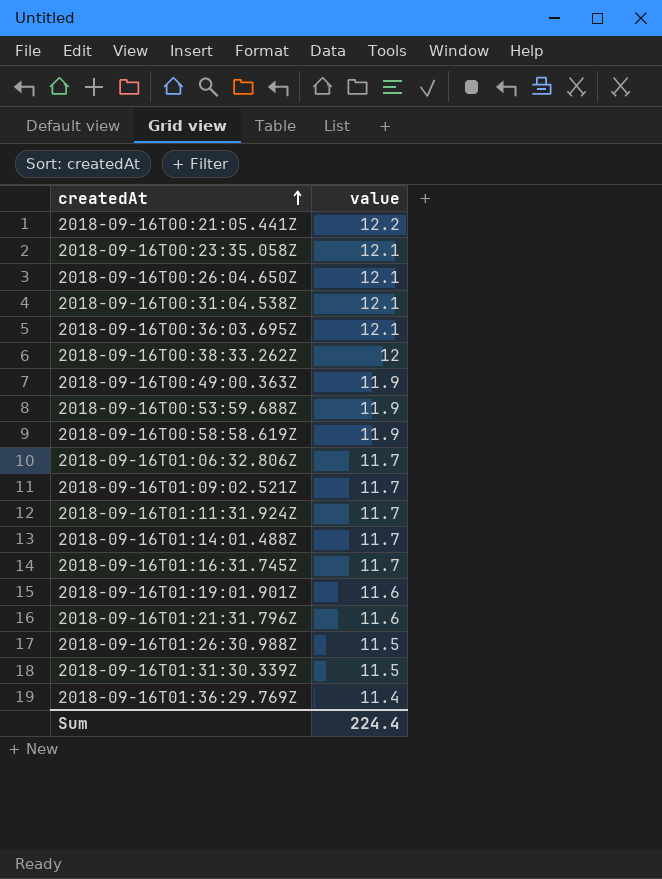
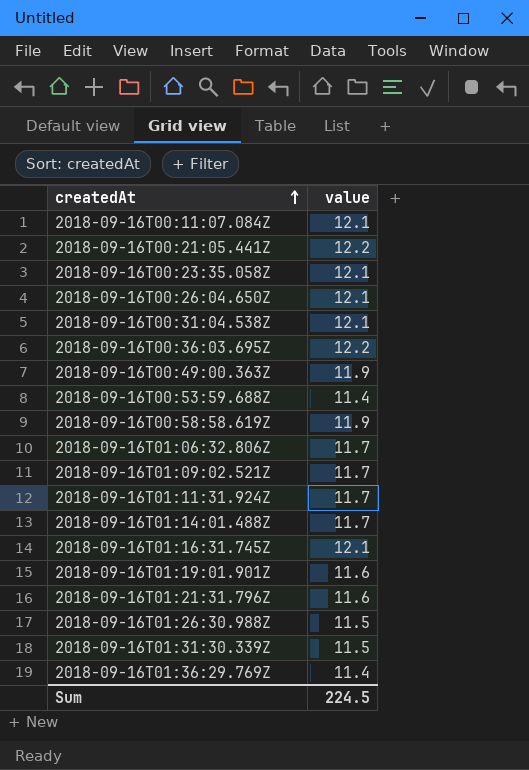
row 2018-09-16T00:38:33.262Z: 12 -> none
row 2018-09-16T00:11:07.084Z: none -> 12.1
2018-09-16T00:36:03.695Z | value: 12.1 -> 12.2
2018-09-16T00:53:59.688Z | value: 11.9 -> 11.4
2018-09-16T01:16:31.745Z | value: 11.7 -> 12.1
Sum | value: 224.4 -> 224.5

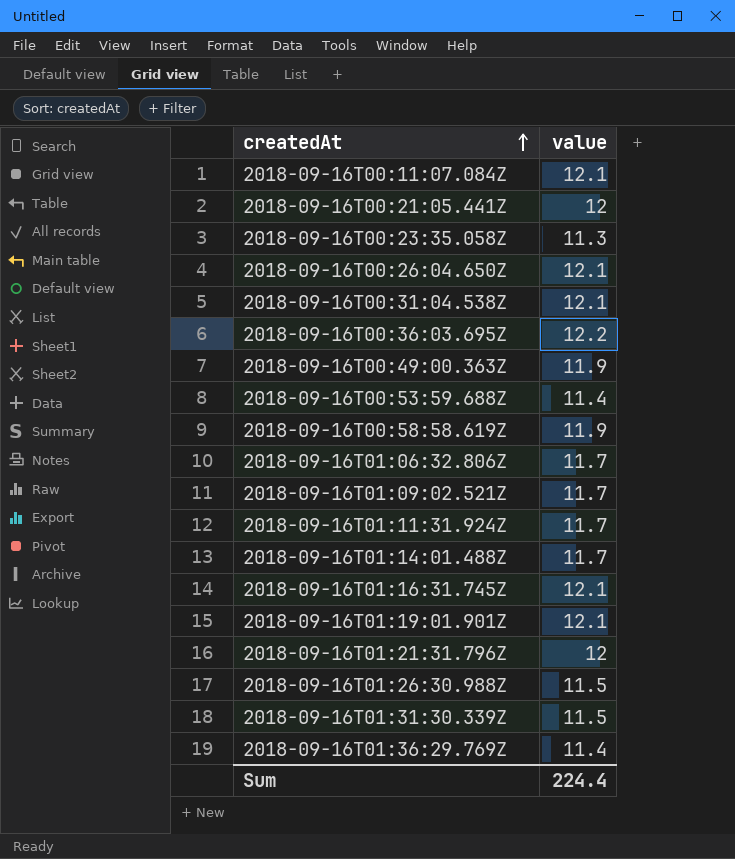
2018-09-16T00:21:05.441Z | value: 12.2 -> 12
2018-09-16T00:23:35.058Z | value: 12.1 -> 11.3
2018-09-16T01:19:01.901Z | value: 11.6 -> 12.1
2018-09-16T01:21:31.796Z | value: 11.6 -> 12
Sum | value: 224.5 -> 224.4

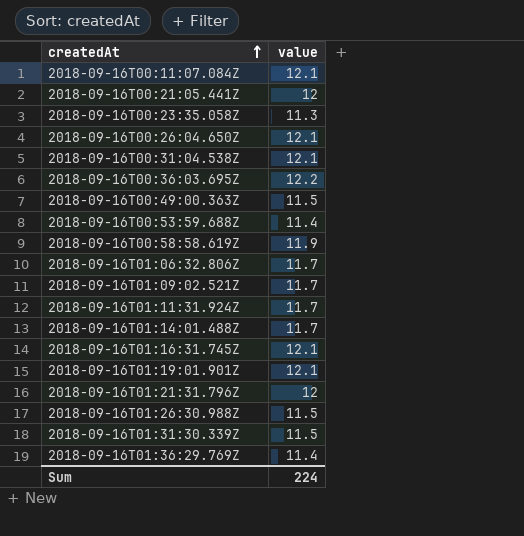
2018-09-16T00:49:00.363Z | value: 11.9 -> 11.5
Sum | value: 224.4 -> 224

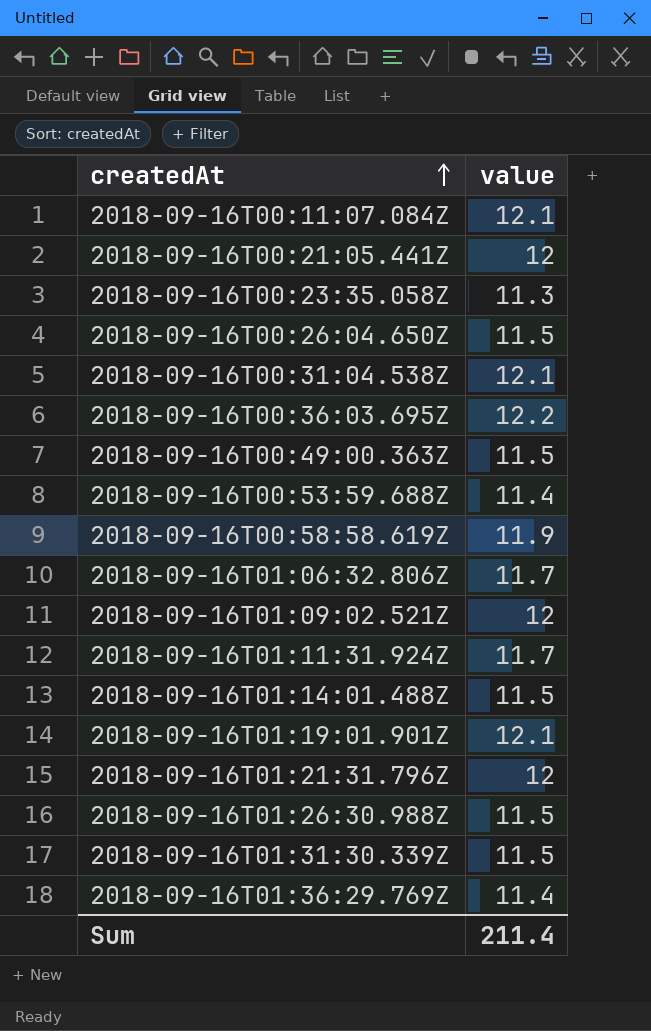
row 2018-09-16T01:16:31.745Z: 12.1 -> none
2018-09-16T00:26:04.650Z | value: 12.1 -> 11.5
2018-09-16T01:09:02.521Z | value: 11.7 -> 12
2018-09-16T01:14:01.488Z | value: 11.7 -> 11.5
Sum | value: 224 -> 211.4

